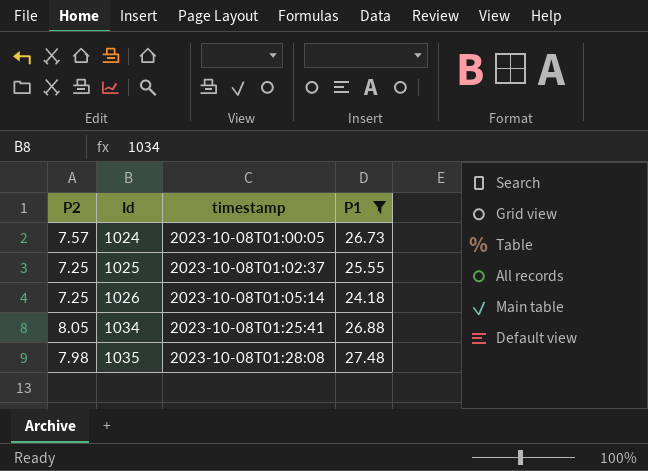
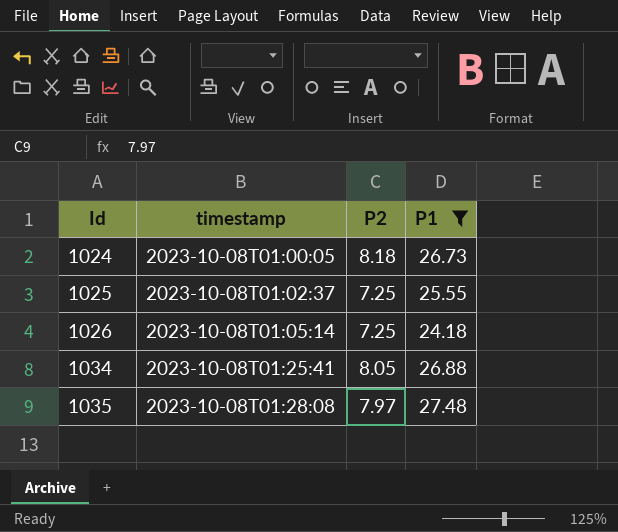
column P2 | position: 1 -> 3
1024 | P2: 7.57 -> 8.18
1035 | P2: 7.98 -> 7.97

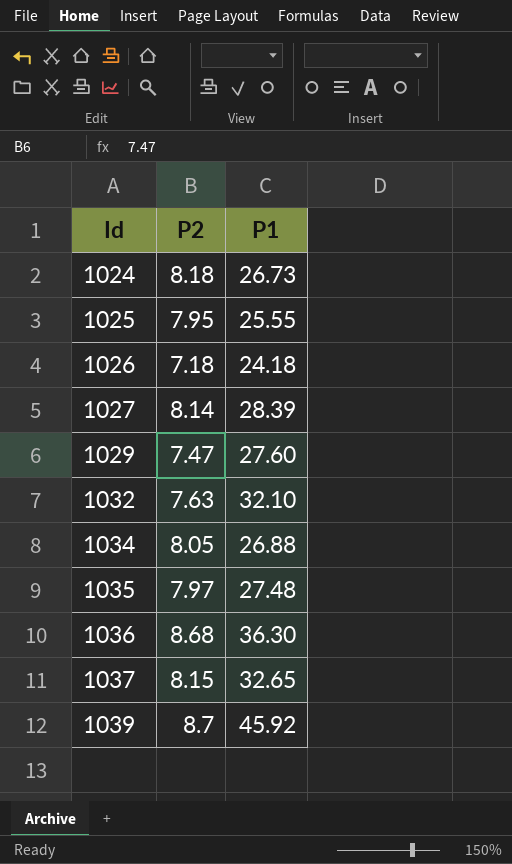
filter: P1 <= 27.48 -> none
column timestamp | position: 2 -> none
1025 | P2: 7.25 -> 7.95
1026 | P2: 7.25 -> 7.18

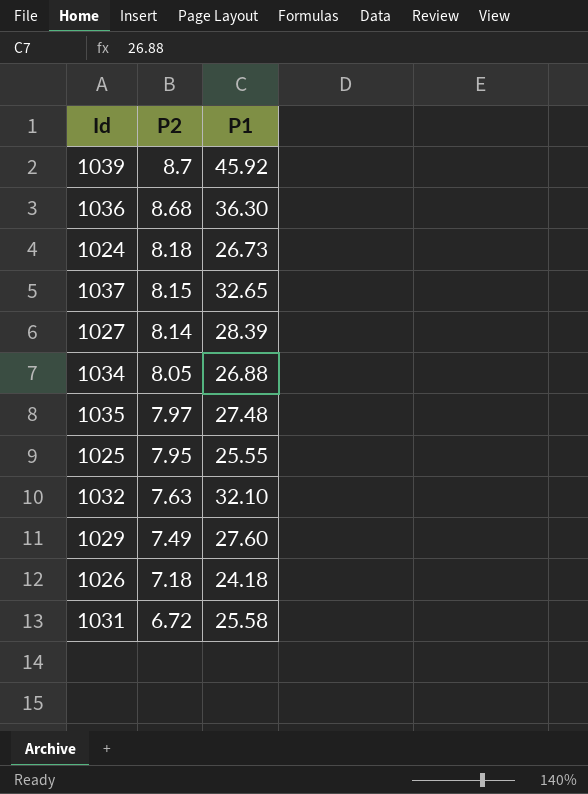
row order: Id ascending -> P2 descending
1029 | P2: 7.47 -> 7.49
row 1031: none -> 6.72 | 25.58

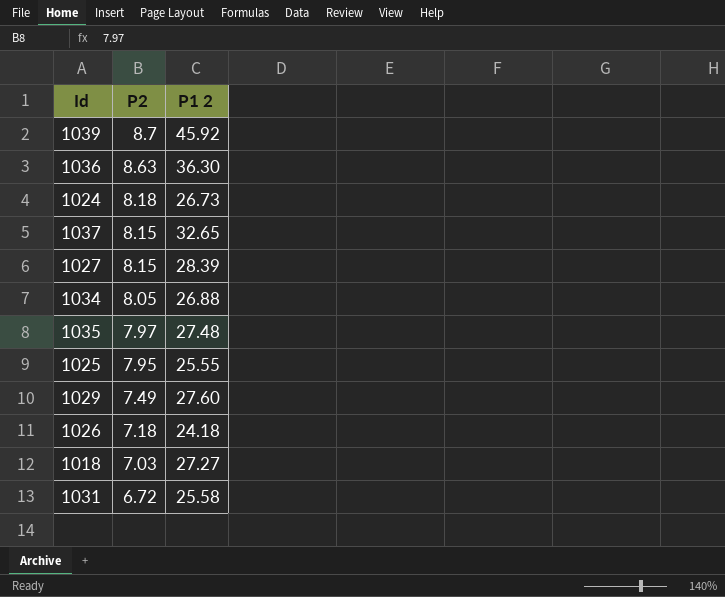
column name: P1 -> P1 2
row 1032: 7.63 | 32.10 -> none
1036 | P2: 8.68 -> 8.63
1027 | P2: 8.14 -> 8.15
row 1018: none -> 7.03 | 27.27

